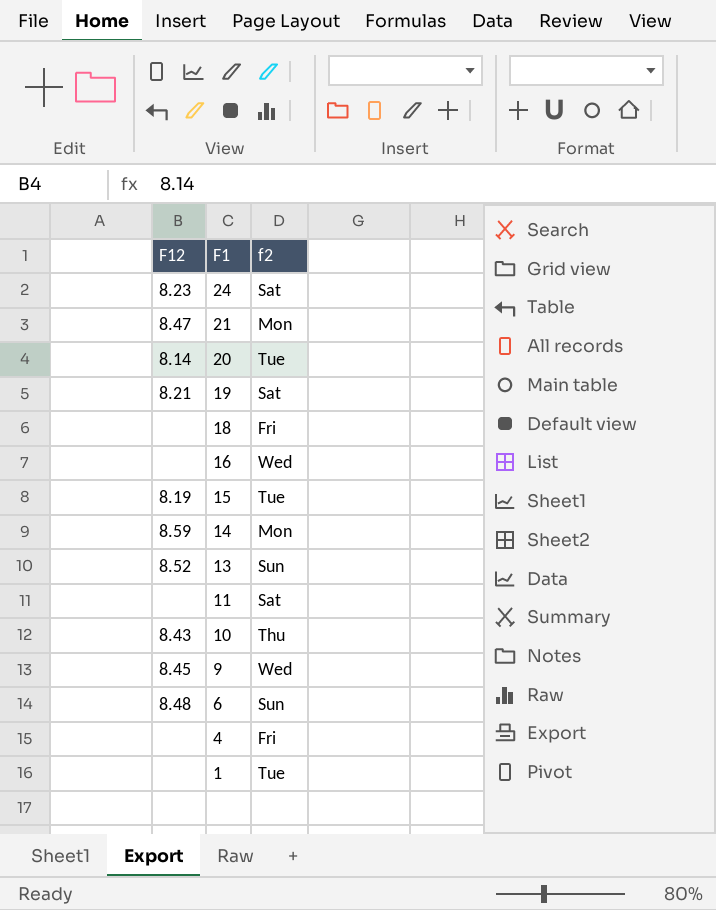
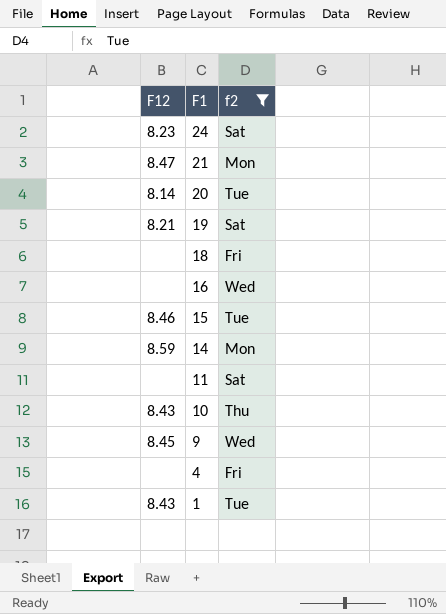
filter: none -> f2 != Sun
15 | F12: 8.19 -> 8.46
1 | F12: none -> 8.43

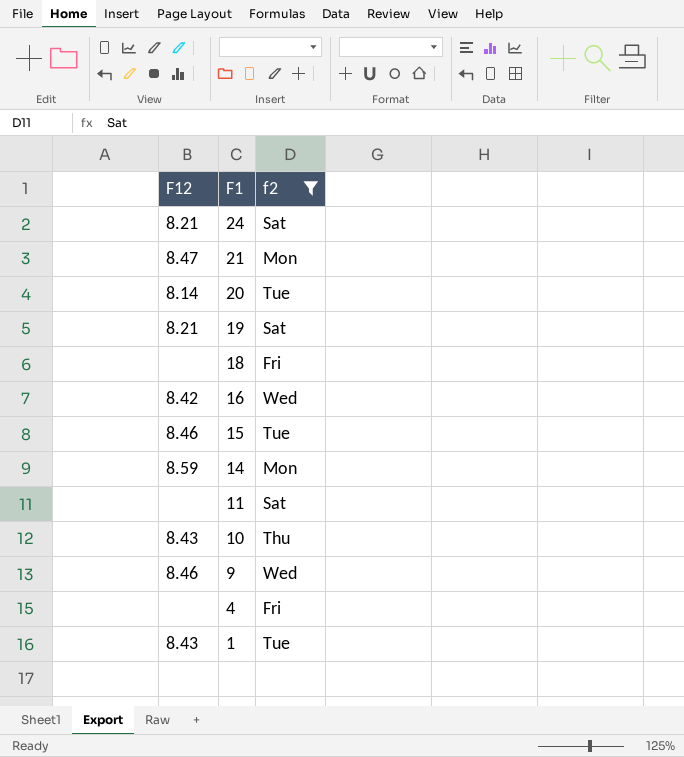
24 | F12: 8.23 -> 8.21
16 | F12: none -> 8.42
9 | F12: 8.45 -> 8.46

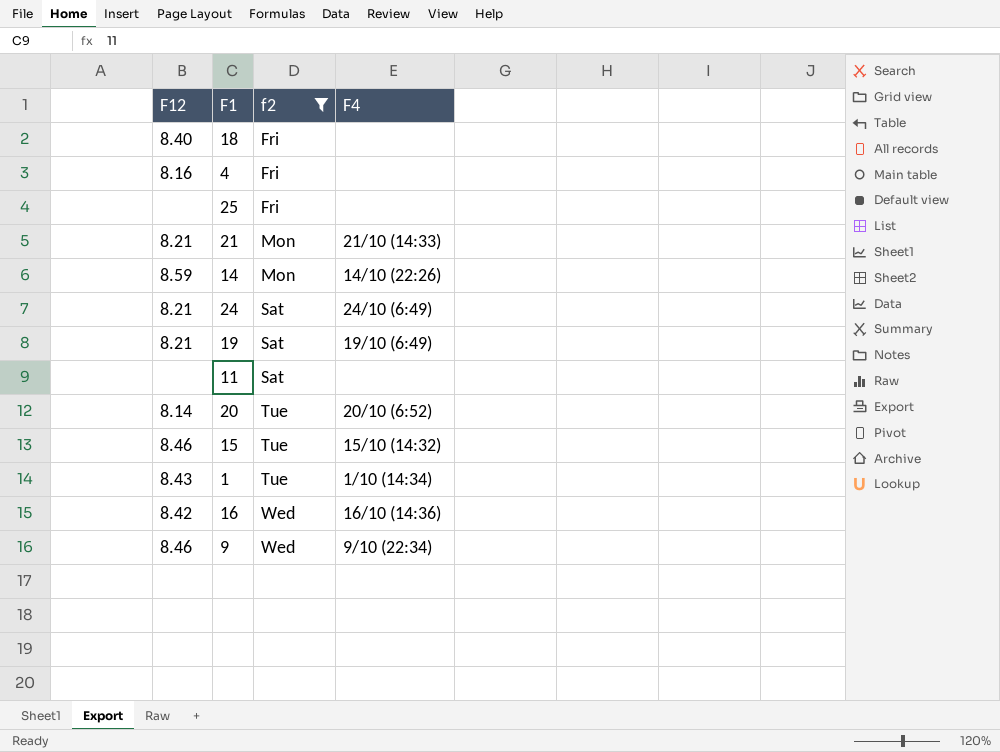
row order: F1 descending -> f2 ascending
column F4 | position: none -> 4
row 10: 8.43 | Thu -> none
18 | F12: none -> 8.40
4 | F12: none -> 8.16
row 25: none -> none | Fri | none
21 | F12: 8.47 -> 8.21

